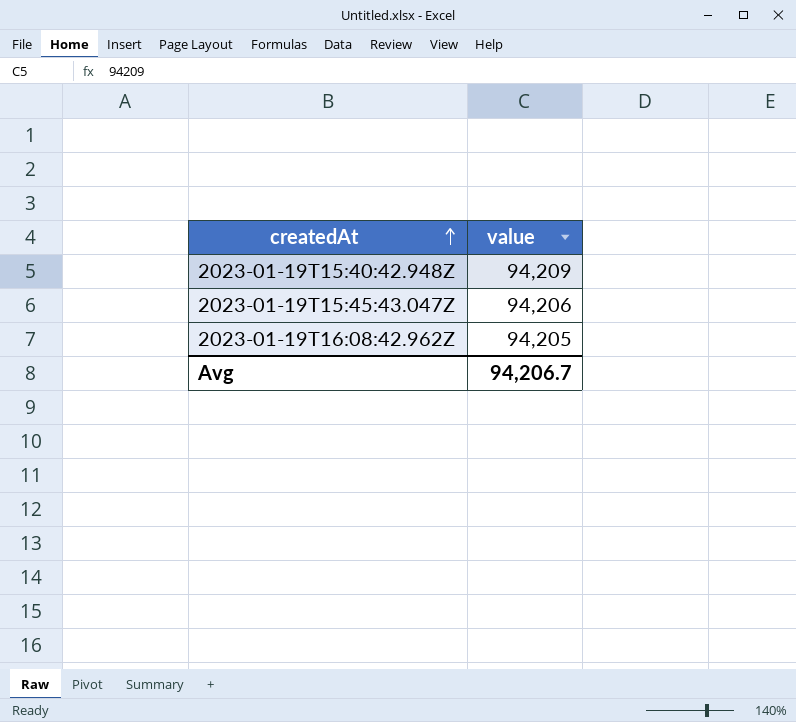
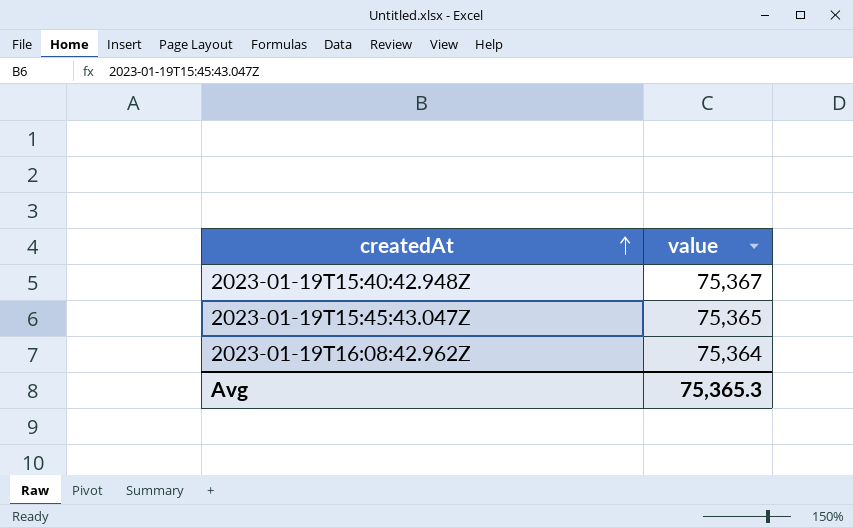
2023-01-19T15:40:42.948Z | value: 94,209 -> 75,367
2023-01-19T15:45:43.047Z | value: 94,206 -> 75,365
2023-01-19T16:08:42.962Z | value: 94,205 -> 75,364
Avg | value: 94,206.7 -> 75,365.3

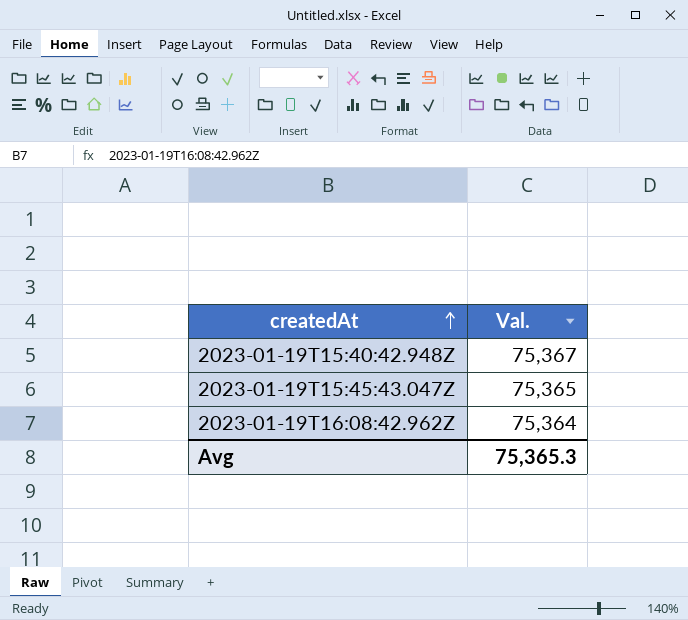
column name: value -> Val.

